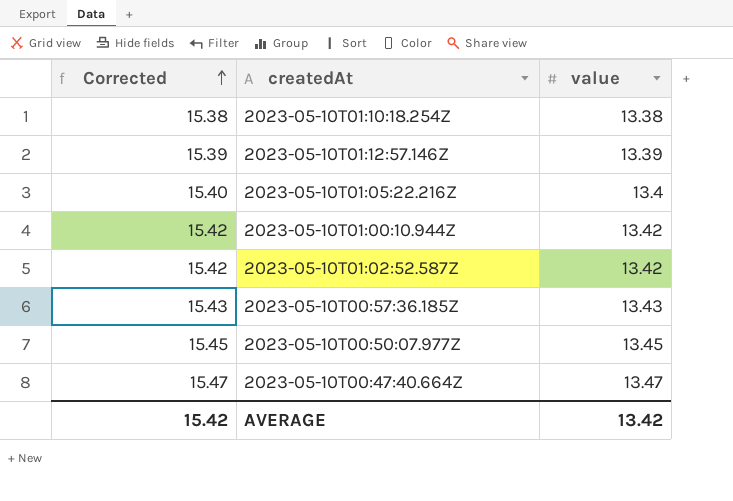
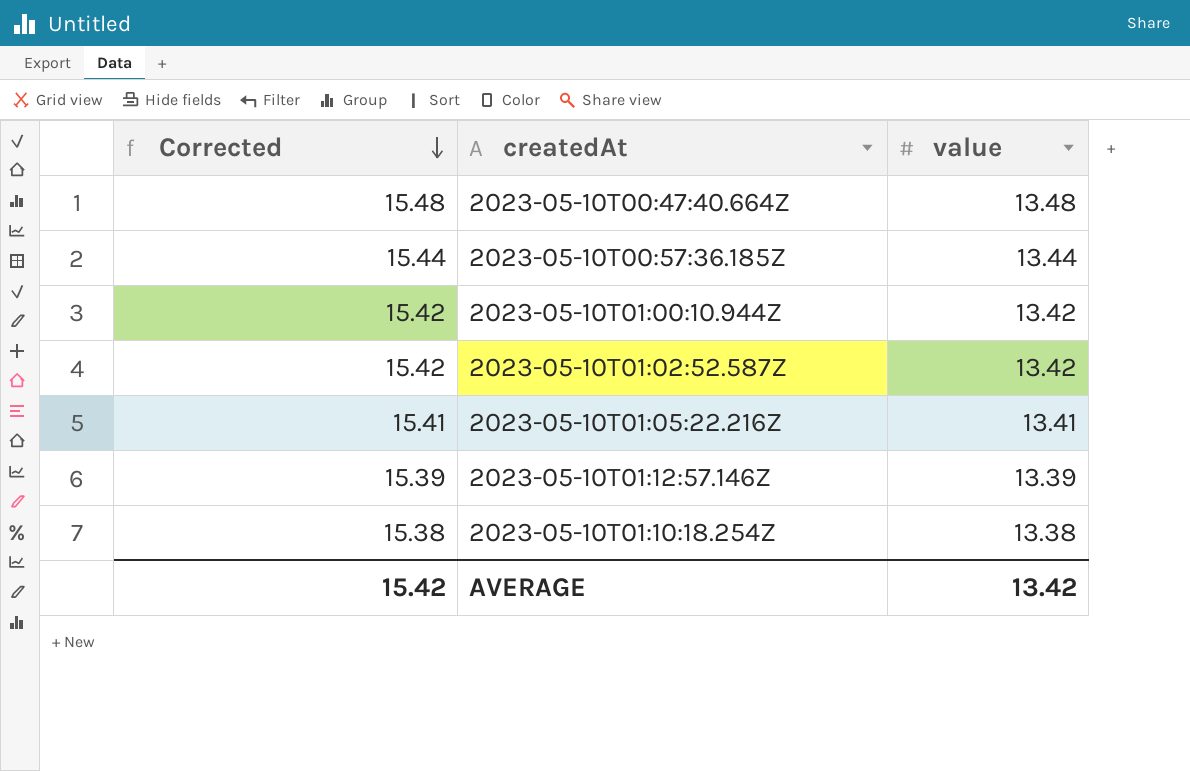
row order: Corrected ascending -> Corrected descending
row 2023-05-10T00:50:07.977Z: 15.45 | 13.45 -> none
2023-05-10T00:47:40.664Z | Corrected: 15.47 -> 15.48
2023-05-10T00:47:40.664Z | value: 13.47 -> 13.48
2023-05-10T00:57:36.185Z | Corrected: 15.43 -> 15.44
2023-05-10T00:57:36.185Z | value: 13.43 -> 13.44
2023-05-10T01:05:22.216Z | Corrected: 15.40 -> 15.41
2023-05-10T01:05:22.216Z | value: 13.4 -> 13.41

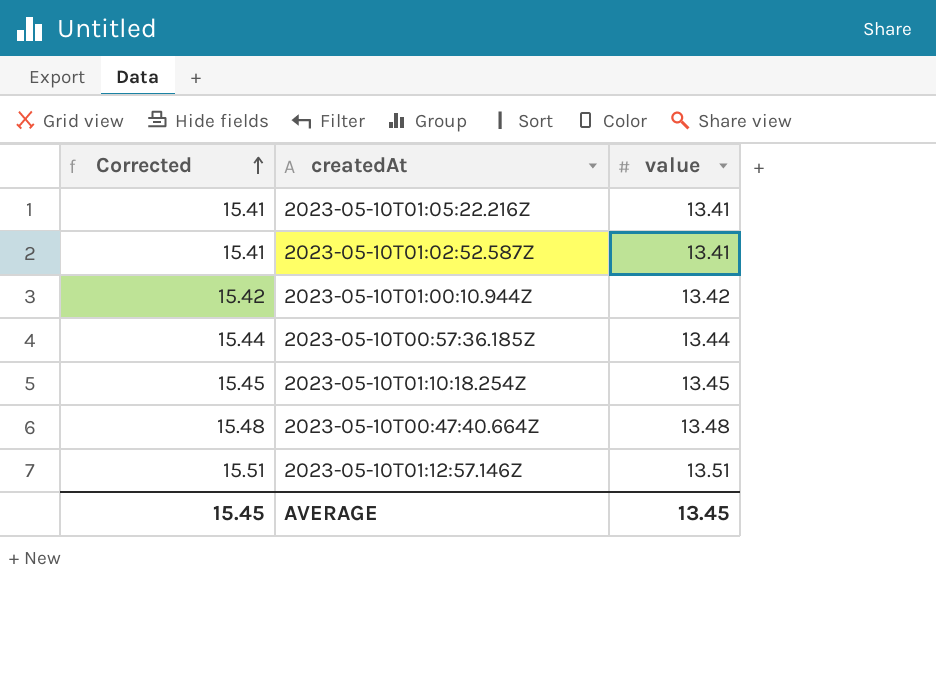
row order: Corrected descending -> Corrected ascending
2023-05-10T01:02:52.587Z | Corrected: 15.42 -> 15.41
2023-05-10T01:02:52.587Z | value: 13.42 -> 13.41
2023-05-10T01:10:18.254Z | Corrected: 15.38 -> 15.45
2023-05-10T01:10:18.254Z | value: 13.38 -> 13.45
2023-05-10T01:12:57.146Z | Corrected: 15.39 -> 15.51
2023-05-10T01:12:57.146Z | value: 13.39 -> 13.51
AVERAGE | Corrected: 15.42 -> 15.45
AVERAGE | value: 13.42 -> 13.45

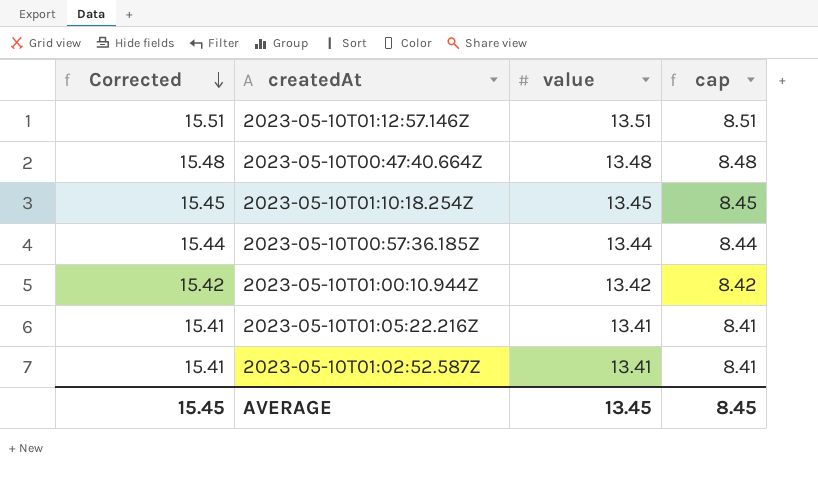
row order: Corrected ascending -> Corrected descending
column cap | formula: none -> [value] - 5

